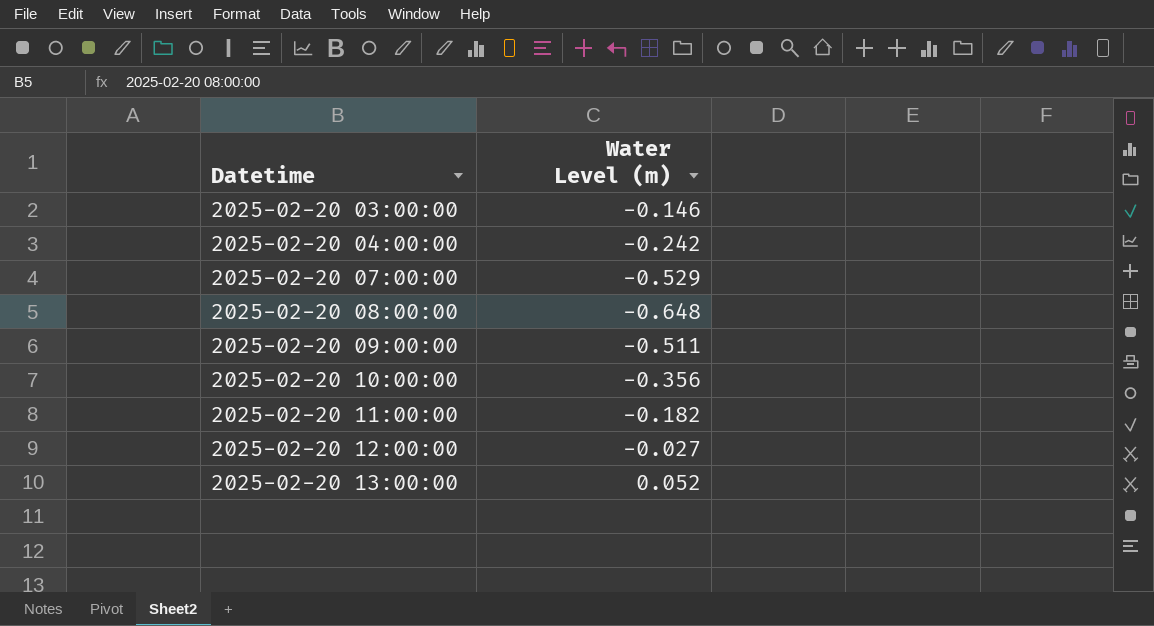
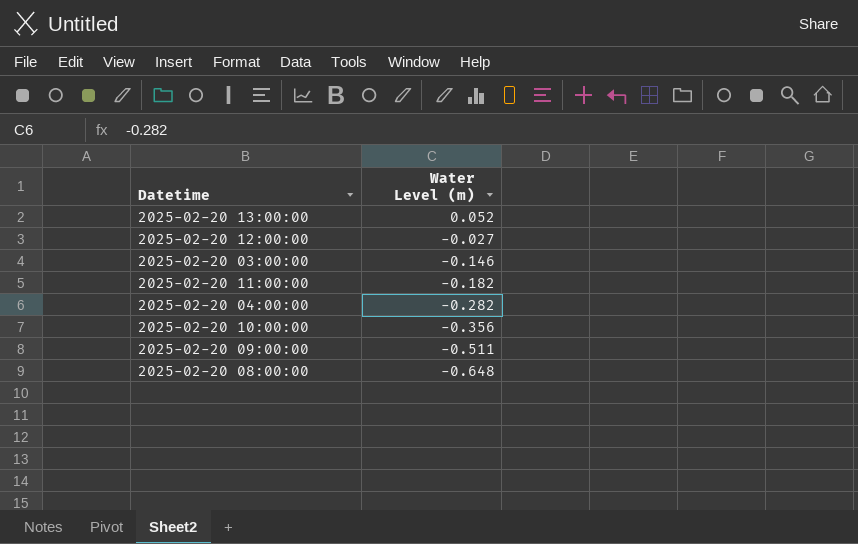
row order: Datetime ascending -> Water Level (m) descending
row 2025-02-20 07:00:00: -0.529 -> none
2025-02-20 04:00:00 | Water Level (m): -0.242 -> -0.282

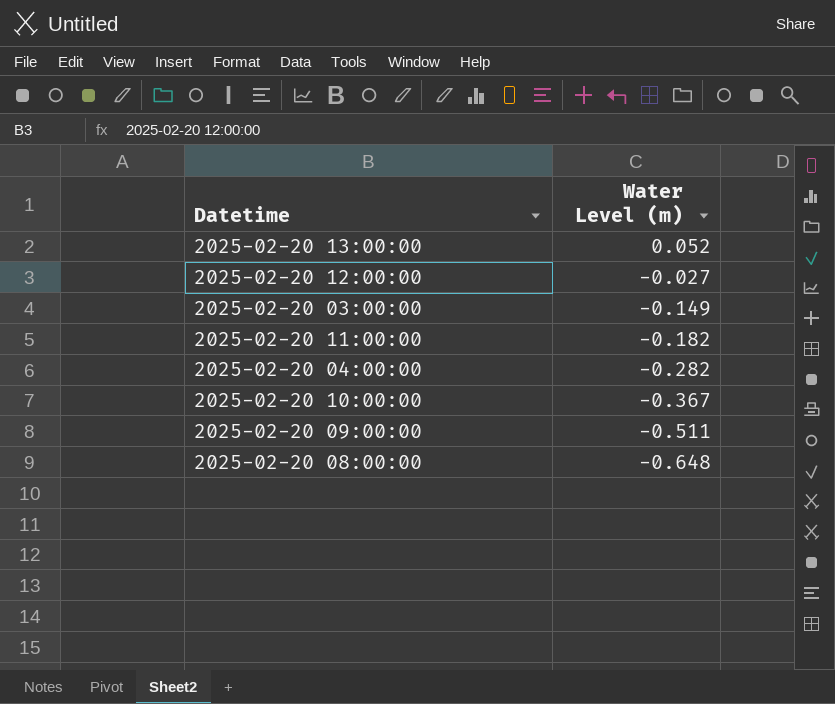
2025-02-20 03:00:00 | Water Level (m): -0.146 -> -0.149
2025-02-20 10:00:00 | Water Level (m): -0.356 -> -0.367

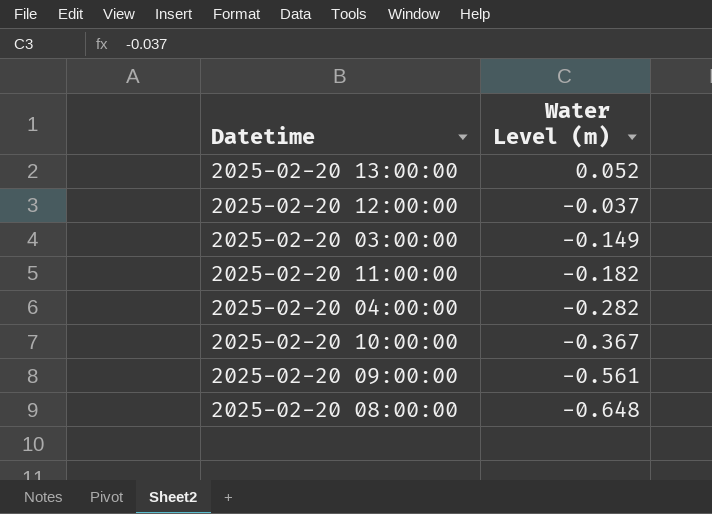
2025-02-20 12:00:00 | Water Level (m): -0.027 -> -0.037
2025-02-20 09:00:00 | Water Level (m): -0.511 -> -0.561

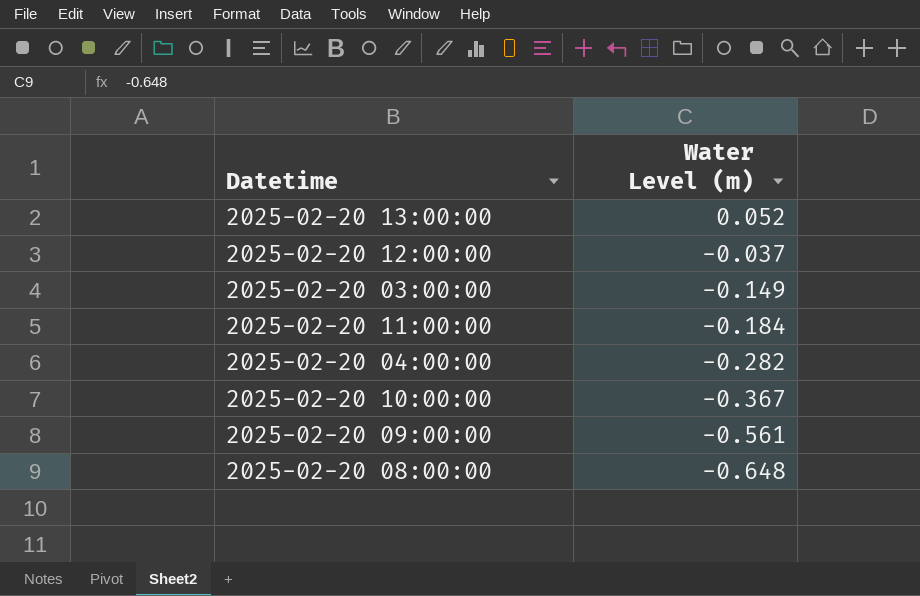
2025-02-20 11:00:00 | Water Level (m): -0.182 -> -0.184

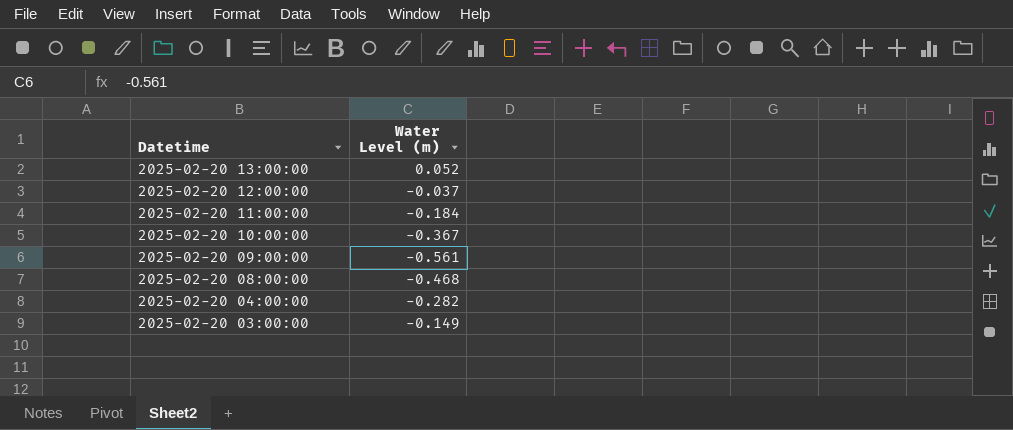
row order: Water Level (m) descending -> Datetime descending
2025-02-20 08:00:00 | Water Level (m): -0.648 -> -0.468

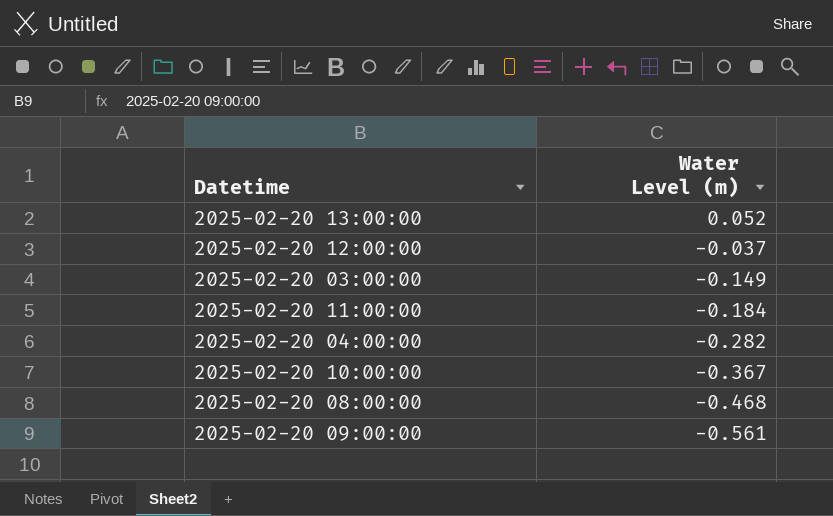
row order: Datetime descending -> Water Level (m) descending

